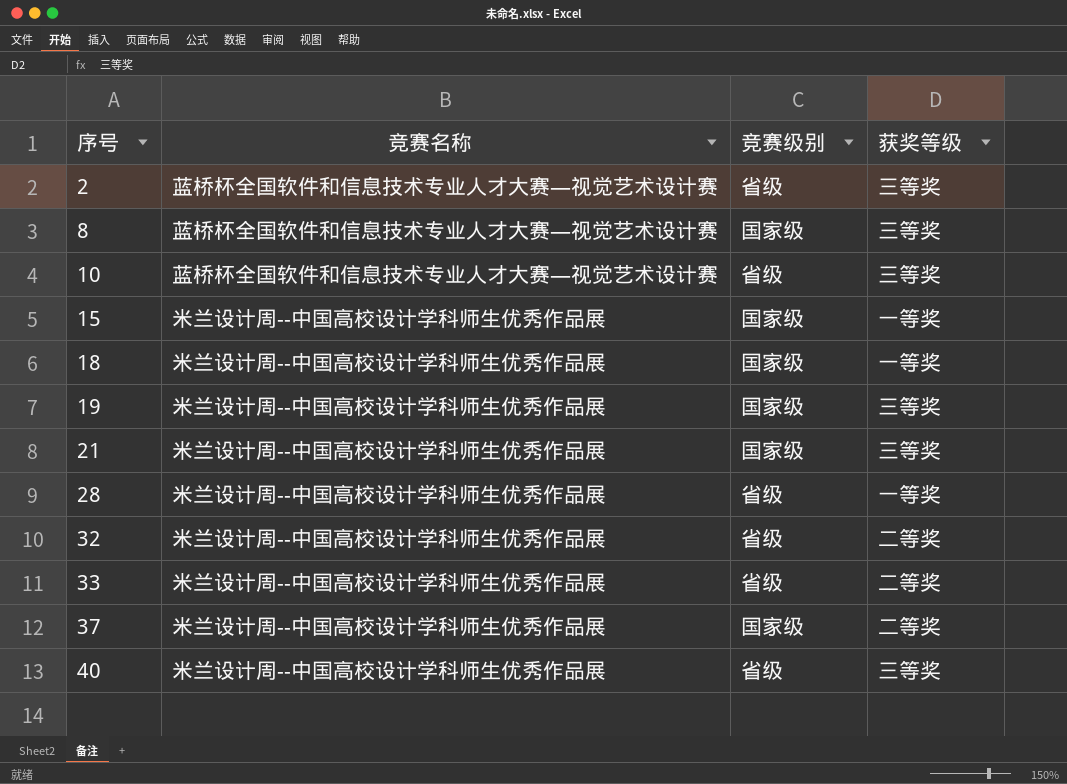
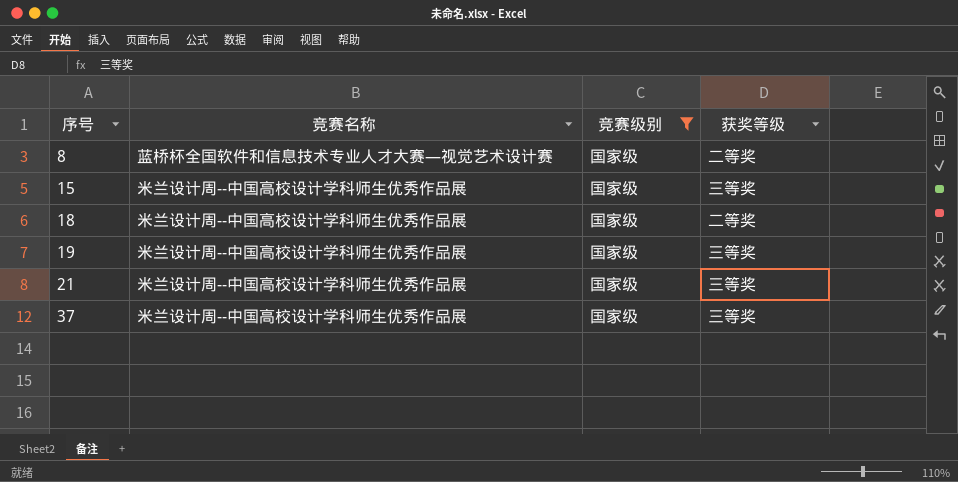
filter: none -> 竞赛级别 = 国家级
8 | 获奖等级: 三等奖 -> 二等奖
15 | 获奖等级: 一等奖 -> 三等奖
18 | 获奖等级: 一等奖 -> 二等奖
37 | 获奖等级: 二等奖 -> 三等奖

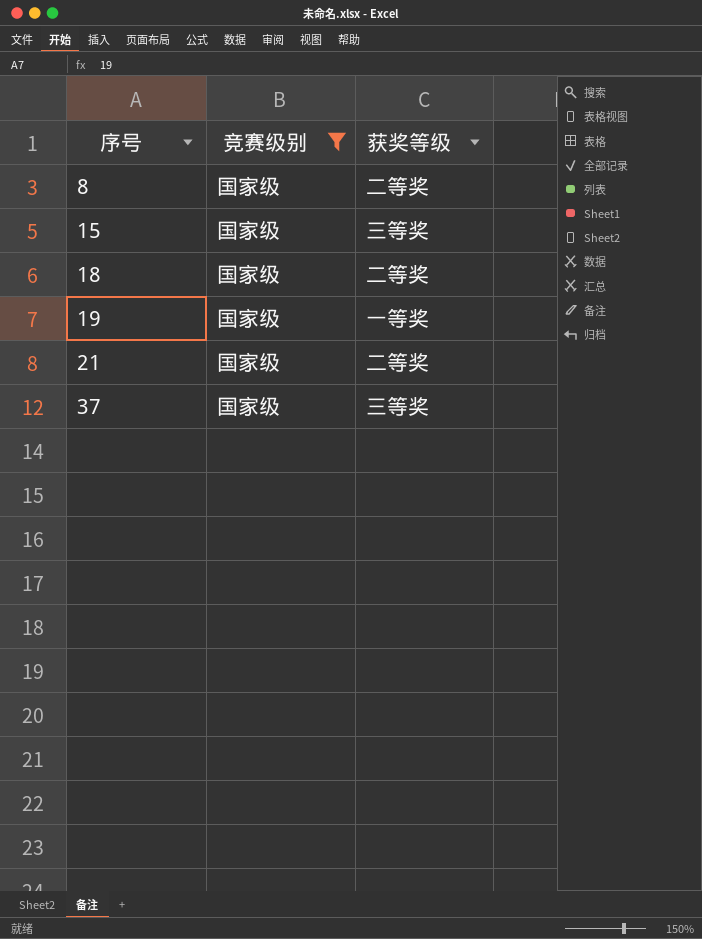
column 竞赛名称 | position: 2 -> none
19 | 获奖等级: 三等奖 -> 一等奖
21 | 获奖等级: 三等奖 -> 二等奖

